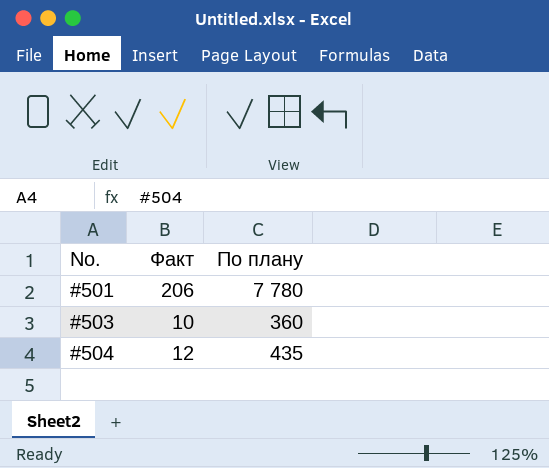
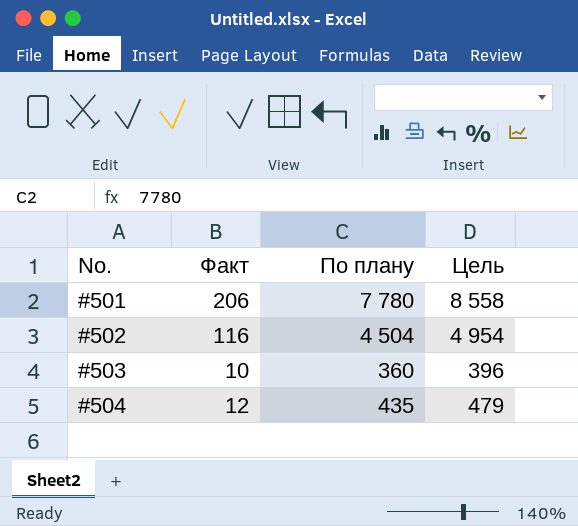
column Цель | formula: none -> [По плану] * 1,1
row #502: none -> 116 | 4 504 | 4 954

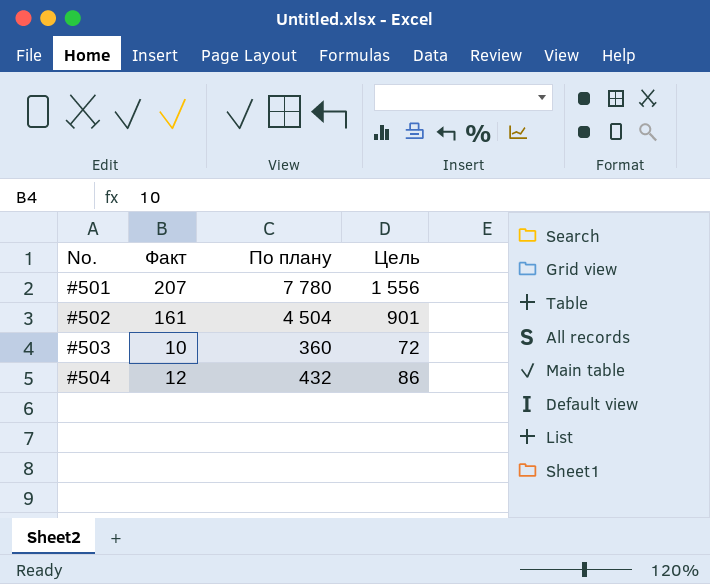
column Цель | formula: [По плану] * 1,1 -> [По плану] * 0,2
#501 | Факт: 206 -> 207
#502 | Факт: 116 -> 161
#504 | По плану: 435 -> 432

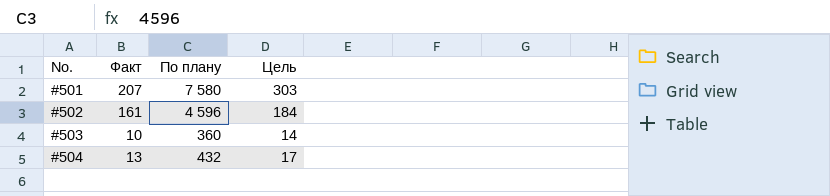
column Цель | formula: [По плану] * 0,2 -> [По плану] * 0,04
#501 | По плану: 7 780 -> 7 580
#502 | По плану: 4 504 -> 4 596
#504 | Факт: 12 -> 13

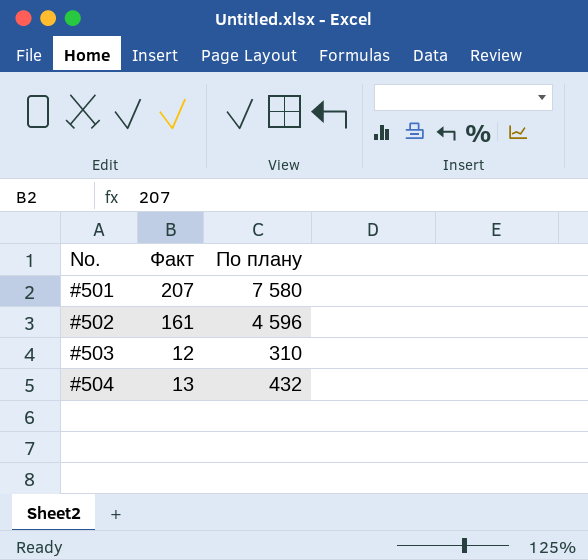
column Цель | formula: [По плану] * 0,04 -> none
#503 | Факт: 10 -> 12
#503 | По плану: 360 -> 310

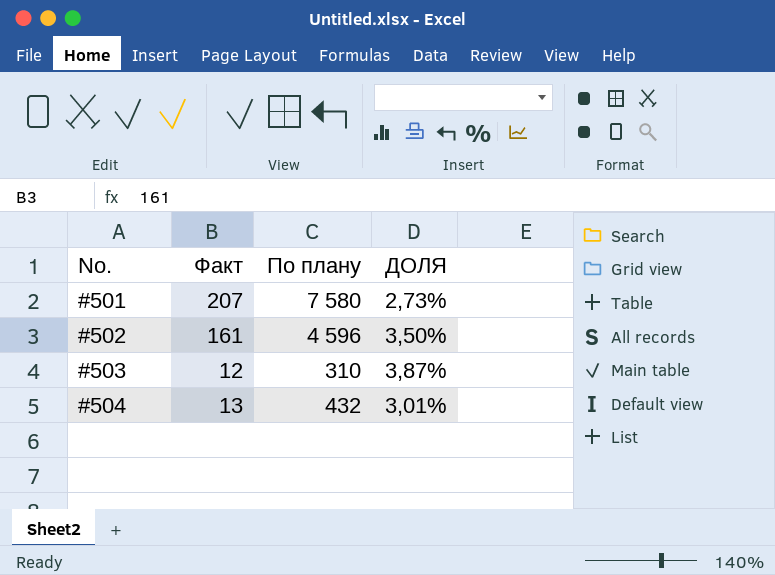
column ДОЛЯ | formula: none -> [Факт] / [По плану]

